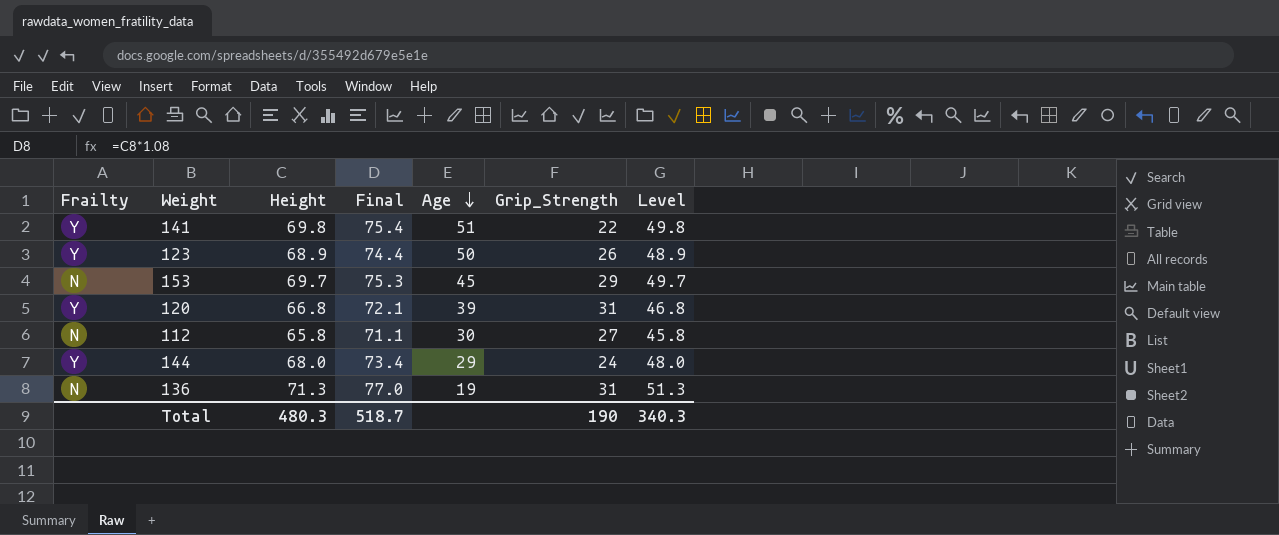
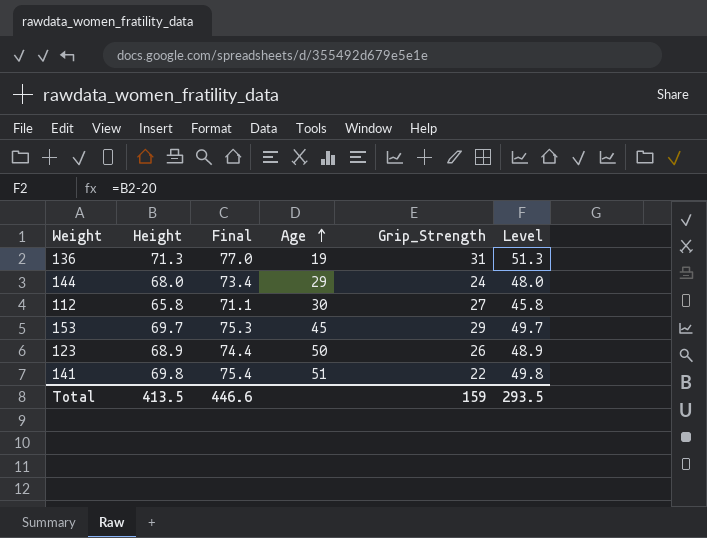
row order: Age descending -> Age ascending
column Frailty | position: 1 -> none
row 120: Y | 66.8 | 72.1 | 39 | 31 | 46.8 -> none
Total | Height: 480.3 -> 413.5
Total | Final: 518.7 -> 446.6
Total | Grip_Strength: 190 -> 159
Total | Level: 340.3 -> 293.5

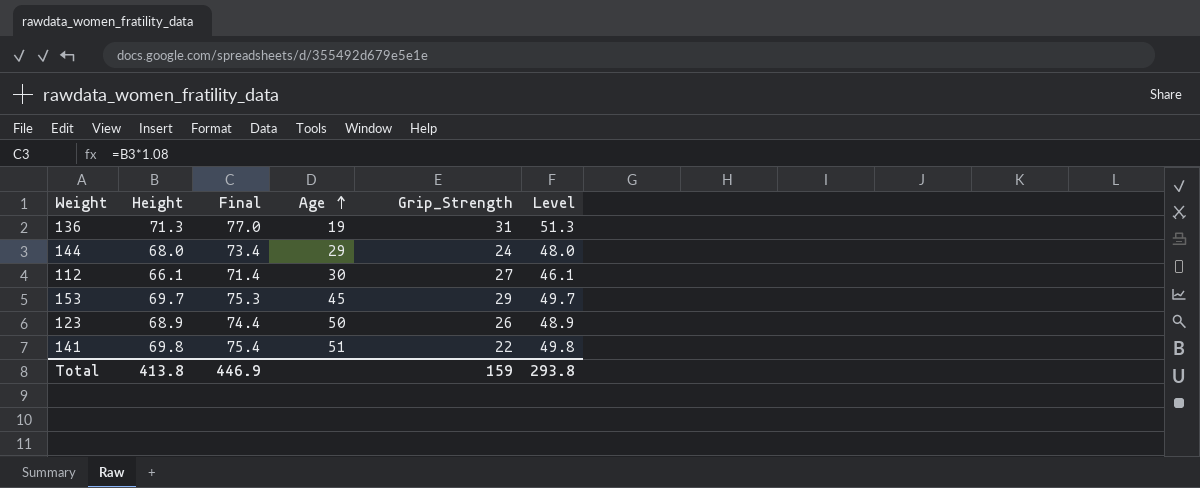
112 | Height: 65.8 -> 66.1
112 | Final: 71.1 -> 71.4
112 | Level: 45.8 -> 46.1
Total | Height: 413.5 -> 413.8
Total | Final: 446.6 -> 446.9
Total | Level: 293.5 -> 293.8

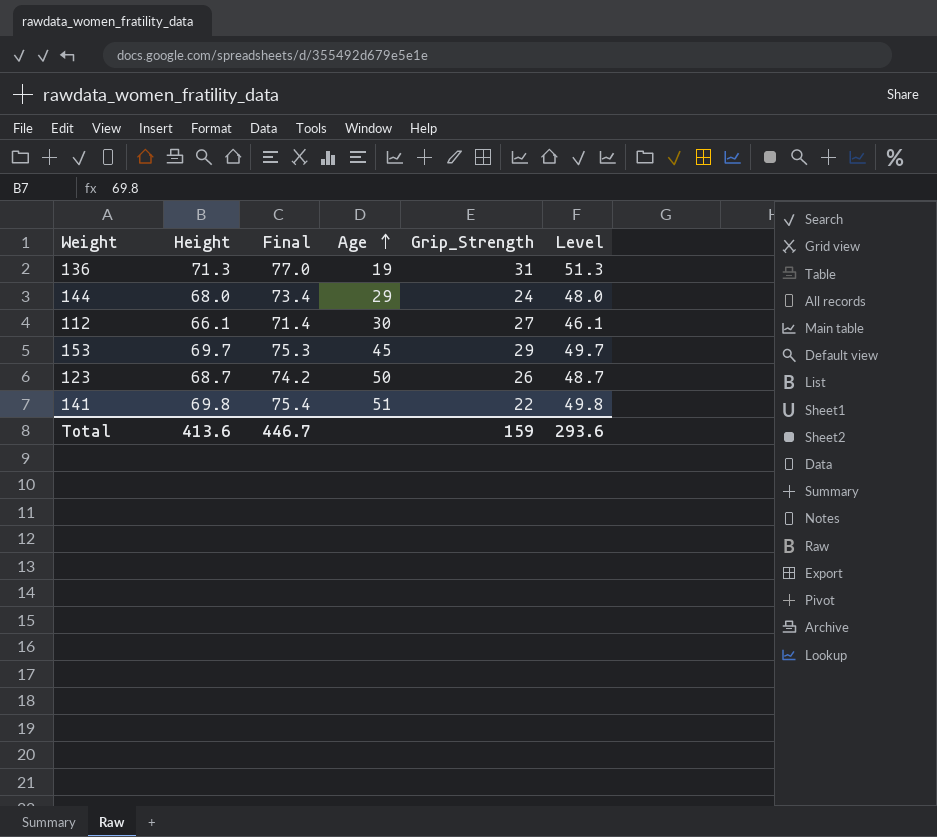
123 | Height: 68.9 -> 68.7
123 | Final: 74.4 -> 74.2
123 | Level: 48.9 -> 48.7
Total | Height: 413.8 -> 413.6
Total | Final: 446.9 -> 446.7
Total | Level: 293.8 -> 293.6

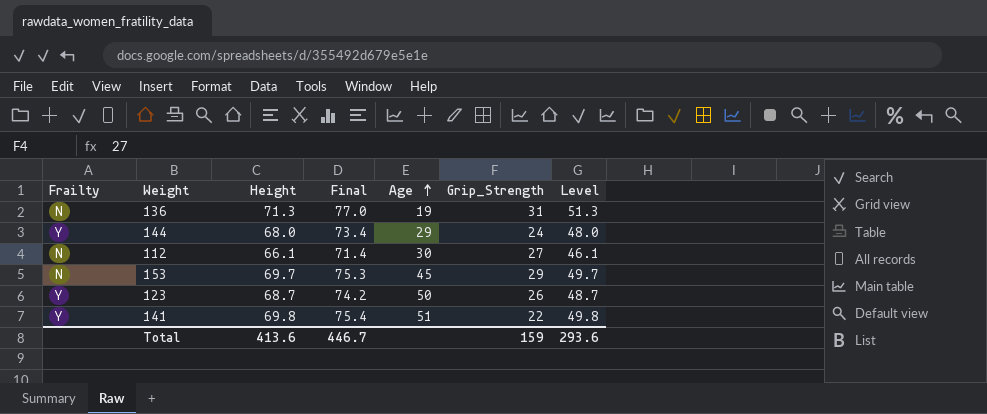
column Frailty | position: none -> 1

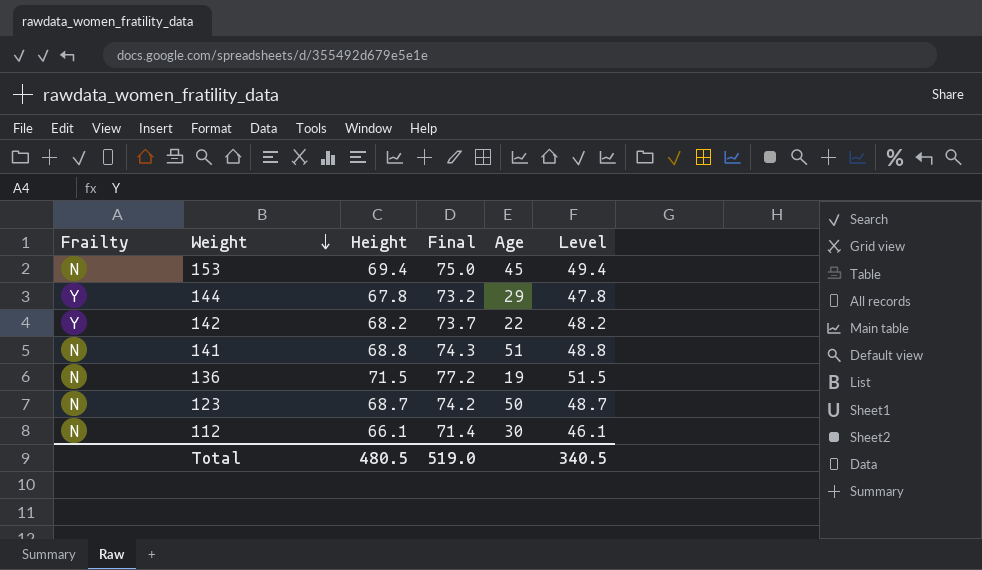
row order: Age ascending -> Weight descending
column Grip_Strength | position: 6 -> none
153 | Height: 69.7 -> 69.4
153 | Final: 75.3 -> 75.0
153 | Level: 49.7 -> 49.4
144 | Height: 68.0 -> 67.8
144 | Final: 73.4 -> 73.2
144 | Level: 48.0 -> 47.8
row 142: none -> Y | 68.2 | 73.7 | 22 | 48.2
141 | Frailty: Y -> N
141 | Height: 69.8 -> 68.8
141 | Final: 75.4 -> 74.3
141 | Level: 49.8 -> 48.8
136 | Height: 71.3 -> 71.5
136 | Final: 77.0 -> 77.2
136 | Level: 51.3 -> 51.5
123 | Frailty: Y -> N
Total | Height: 413.6 -> 480.5
Total | Final: 446.7 -> 519.0
Total | Level: 293.6 -> 340.5

